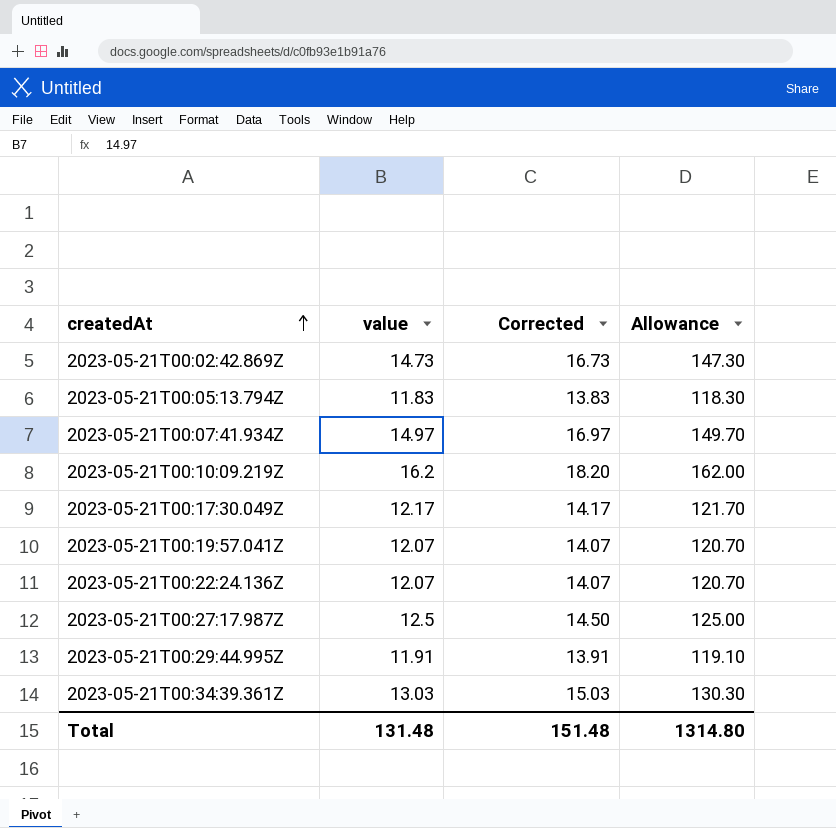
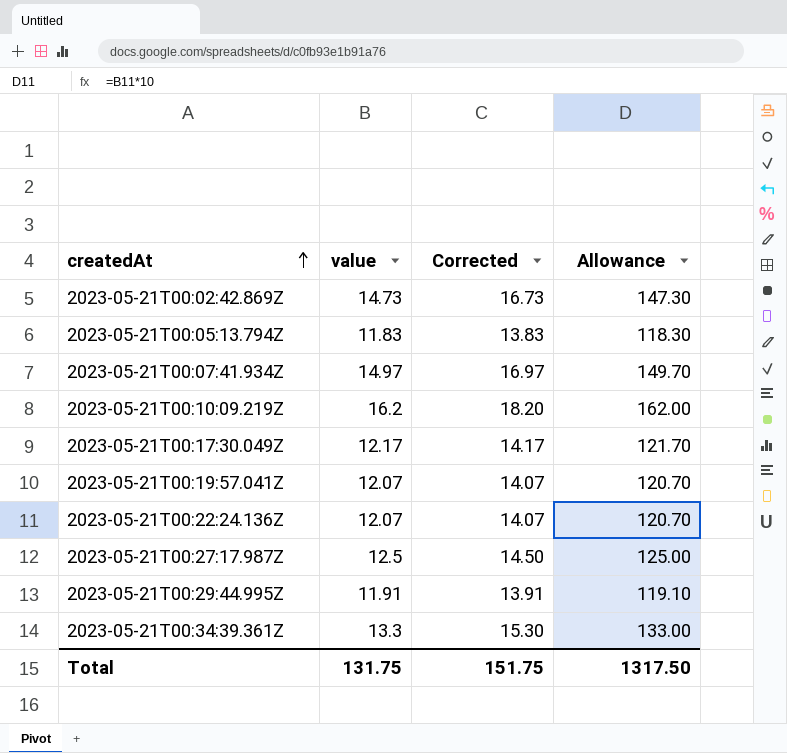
2023-05-21T00:34:39.361Z | value: 13.03 -> 13.3
2023-05-21T00:34:39.361Z | Corrected: 15.03 -> 15.30
2023-05-21T00:34:39.361Z | Allowance: 130.30 -> 133.00
Total | value: 131.48 -> 131.75
Total | Corrected: 151.48 -> 151.75
Total | Allowance: 1314.80 -> 1317.50

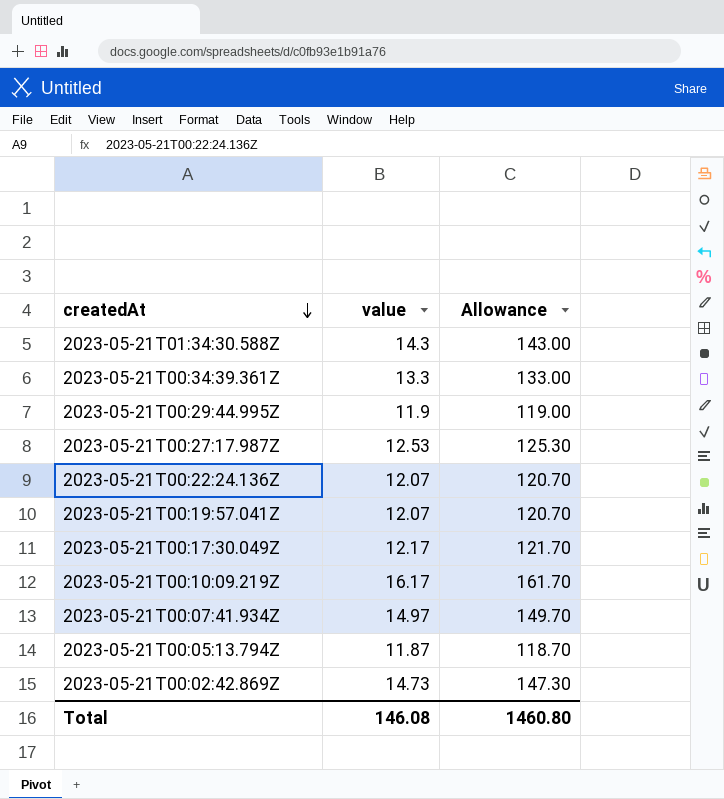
row order: createdAt ascending -> createdAt descending
column Corrected | formula: [value] + 2 -> none
row 2023-05-21T01:34:30.588Z: none -> 14.3 | 143.00
2023-05-21T00:29:44.995Z | value: 11.91 -> 11.9
2023-05-21T00:29:44.995Z | Allowance: 119.10 -> 119.00
2023-05-21T00:27:17.987Z | value: 12.5 -> 12.53
2023-05-21T00:27:17.987Z | Allowance: 125.00 -> 125.30
2023-05-21T00:10:09.219Z | value: 16.2 -> 16.17
2023-05-21T00:10:09.219Z | Allowance: 162.00 -> 161.70
2023-05-21T00:05:13.794Z | value: 11.83 -> 11.87
2023-05-21T00:05:13.794Z | Allowance: 118.30 -> 118.70
Total | value: 131.75 -> 146.08
Total | Allowance: 1317.50 -> 1460.80

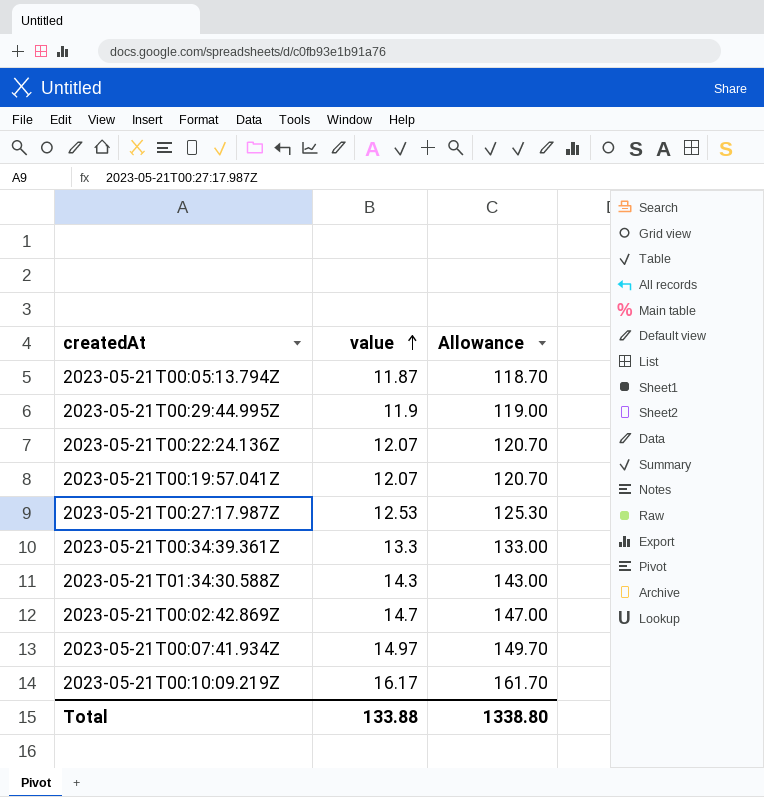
row order: createdAt descending -> value ascending
row 2023-05-21T00:17:30.049Z: 12.17 | 121.70 -> none
2023-05-21T00:02:42.869Z | value: 14.73 -> 14.7
2023-05-21T00:02:42.869Z | Allowance: 147.30 -> 147.00
Total | value: 146.08 -> 133.88
Total | Allowance: 1460.80 -> 1338.80

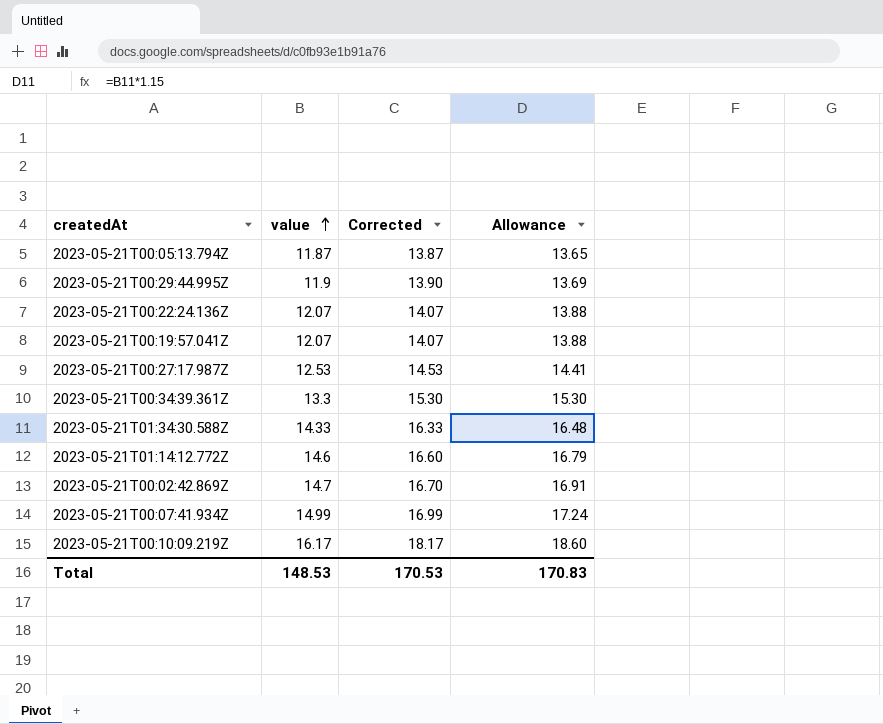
column Corrected | formula: none -> [value] + 2
column Allowance | formula: [value] * 10 -> [value] * 1.15
2023-05-21T01:34:30.588Z | value: 14.3 -> 14.33
row 2023-05-21T01:14:12.772Z: none -> 14.6 | 16.60 | 16.79
2023-05-21T00:07:41.934Z | value: 14.97 -> 14.99
Total | value: 133.88 -> 148.53
Total | Allowance: 1338.80 -> 170.83

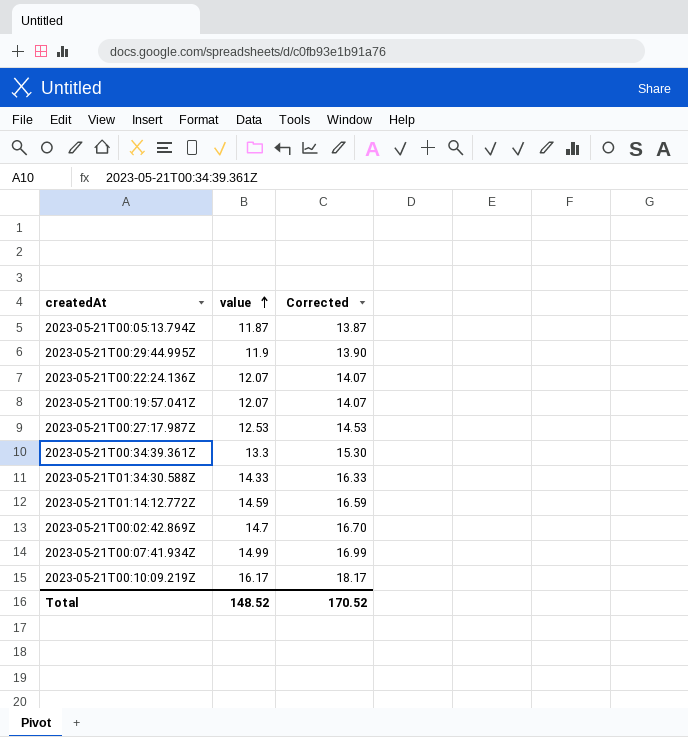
column Allowance | formula: [value] * 1.15 -> none
2023-05-21T01:14:12.772Z | value: 14.6 -> 14.59
2023-05-21T01:14:12.772Z | Corrected: 16.60 -> 16.59
Total | value: 148.53 -> 148.52
Total | Corrected: 170.53 -> 170.52

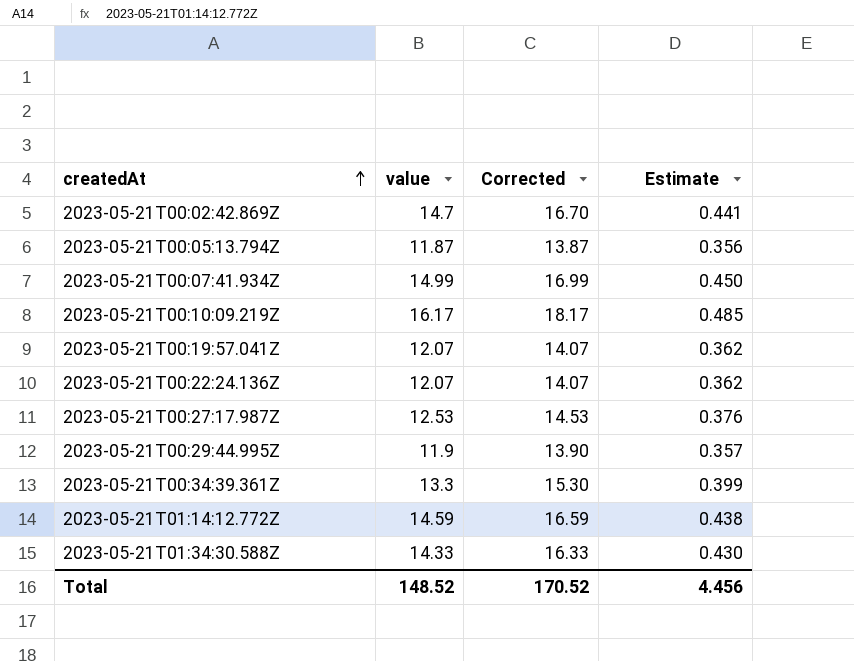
row order: value ascending -> createdAt ascending
column Estimate | formula: none -> [value] * 0.03

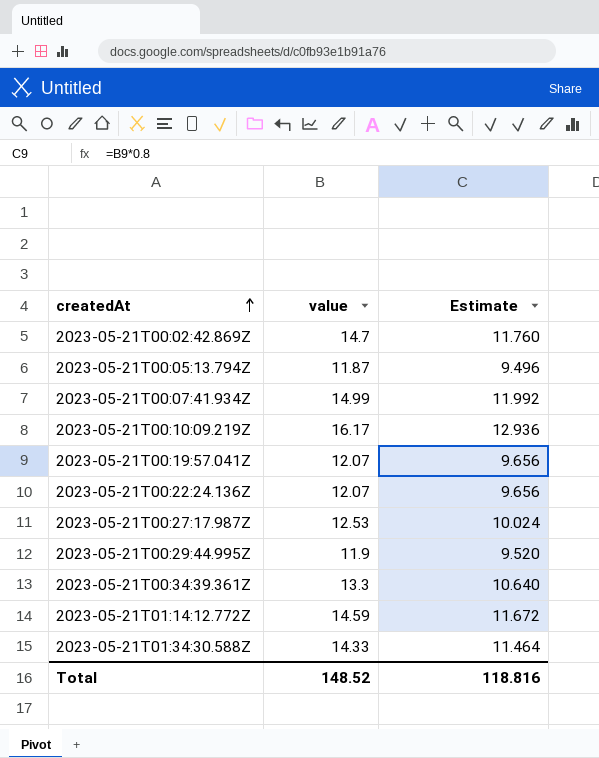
column Corrected | formula: [value] + 2 -> none
column Estimate | formula: [value] * 0.03 -> [value] * 0.8
Total | Estimate: 4.456 -> 118.816

